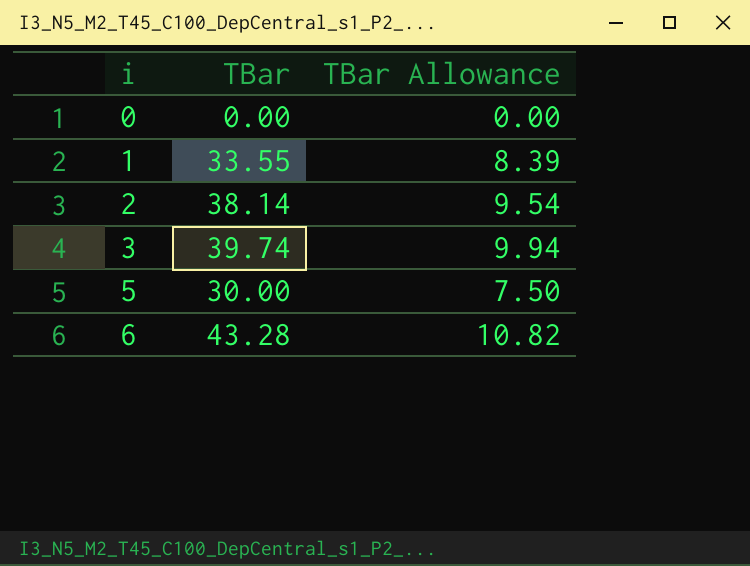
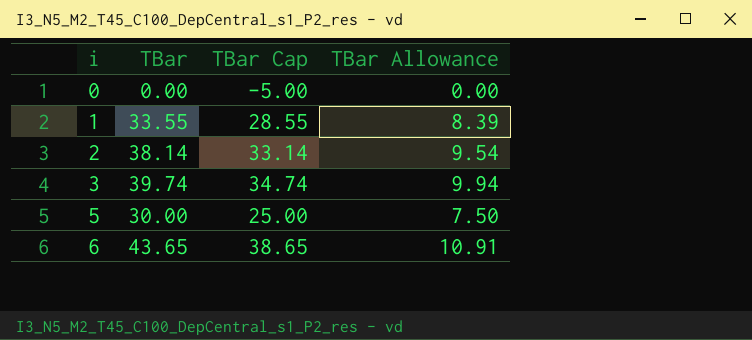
column TBar Cap | formula: none -> [TBar] - 5
6 | TBar: 43.28 -> 43.65
6 | TBar Allowance: 10.82 -> 10.91

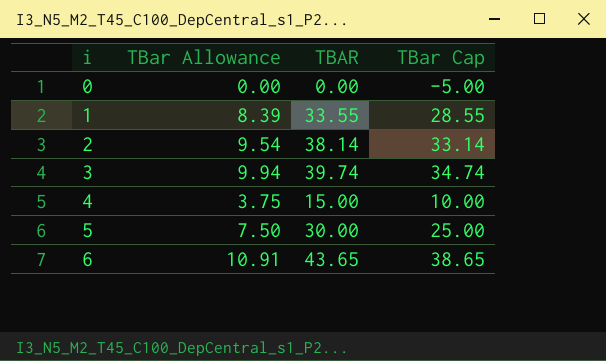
column TBar Allowance | position: 4 -> 2
column name: TBar -> TBAR
row 4: none -> 3.75 | 15.00 | 10.00

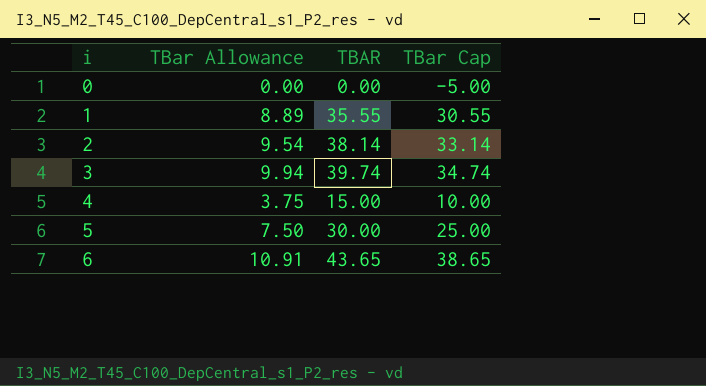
1 | TBar Allowance: 8.39 -> 8.89
1 | TBAR: 33.55 -> 35.55
1 | TBar Cap: 28.55 -> 30.55

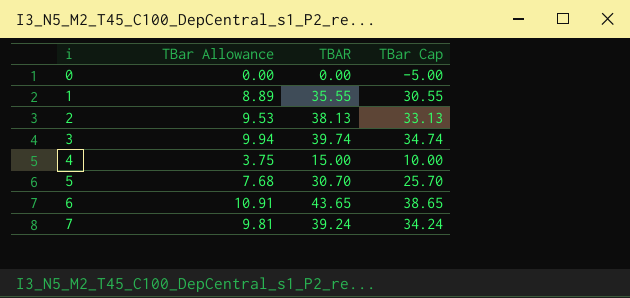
2 | TBar Allowance: 9.54 -> 9.53
2 | TBAR: 38.14 -> 38.13
2 | TBar Cap: 33.14 -> 33.13
5 | TBar Allowance: 7.50 -> 7.68
5 | TBAR: 30.00 -> 30.70
5 | TBar Cap: 25.00 -> 25.70
row 7: none -> 9.81 | 39.24 | 34.24

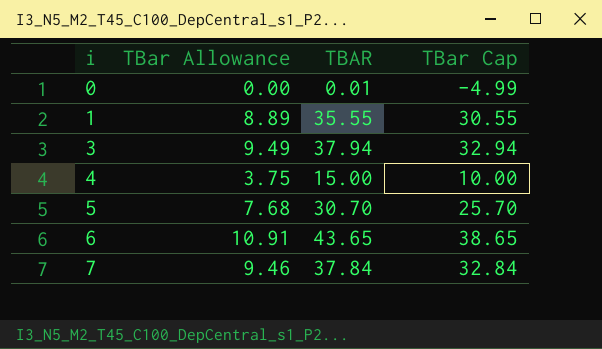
row 2: 9.53 | 38.13 | 33.13 -> none
0 | TBAR: 0.00 -> 0.01
0 | TBar Cap: -5.00 -> -4.99
3 | TBar Allowance: 9.94 -> 9.49
3 | TBAR: 39.74 -> 37.94
3 | TBar Cap: 34.74 -> 32.94
7 | TBar Allowance: 9.81 -> 9.46
7 | TBAR: 39.24 -> 37.84
7 | TBar Cap: 34.24 -> 32.84

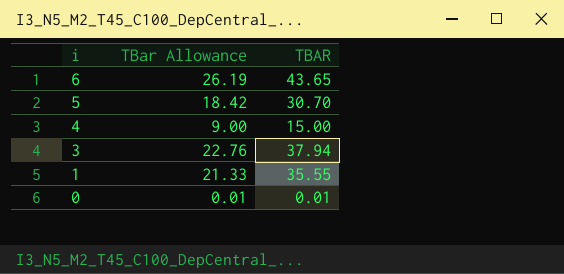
row order: i ascending -> i descending
column TBar Cap | formula: [TBAR] - 5 -> none
column TBar Allowance | formula: [TBAR] * 0.25 -> [TBAR] * 0.6
row 7: 9.46 | 37.84 | 32.84 -> none

